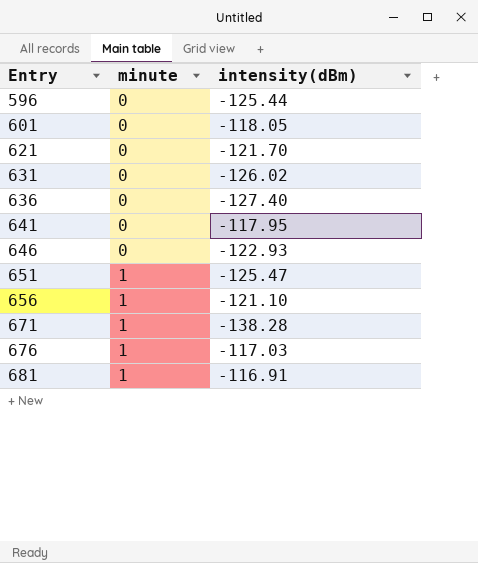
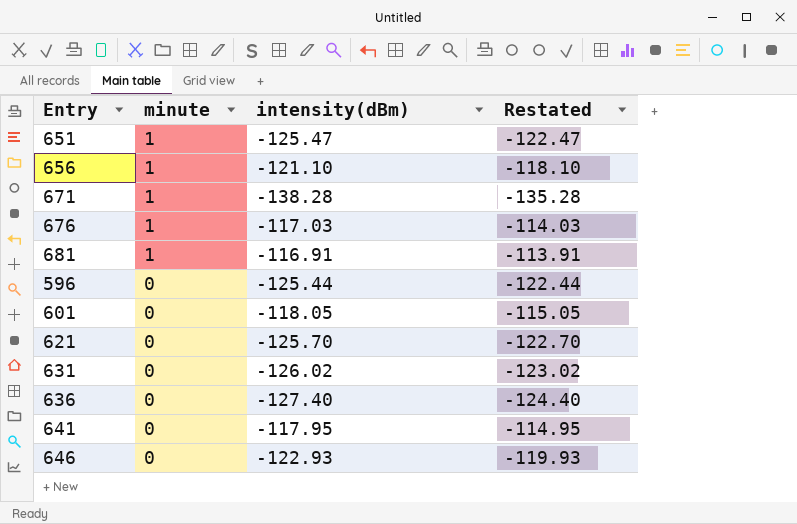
row order: Entry ascending -> minute descending
column Restated | formula: none -> [intensity(dBm)] + 3
621 | intensity(dBm): -121.70 -> -125.70

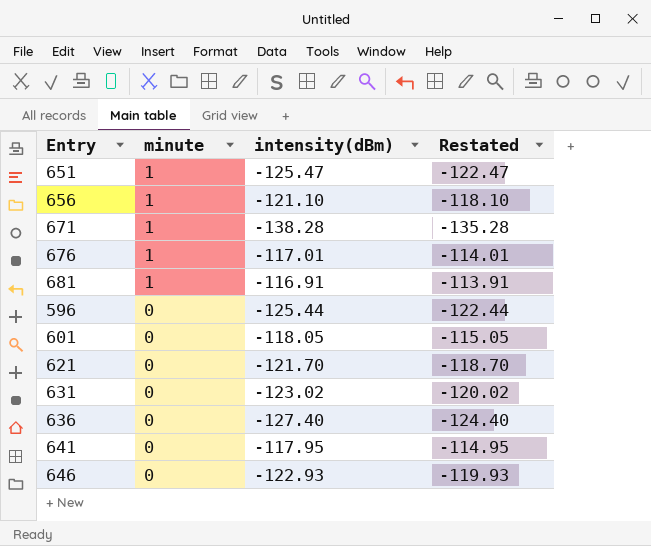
676 | intensity(dBm): -117.03 -> -117.01
676 | Restated: -114.03 -> -114.01
621 | intensity(dBm): -125.70 -> -121.70
621 | Restated: -122.70 -> -118.70
631 | intensity(dBm): -126.02 -> -123.02
631 | Restated: -123.02 -> -120.02

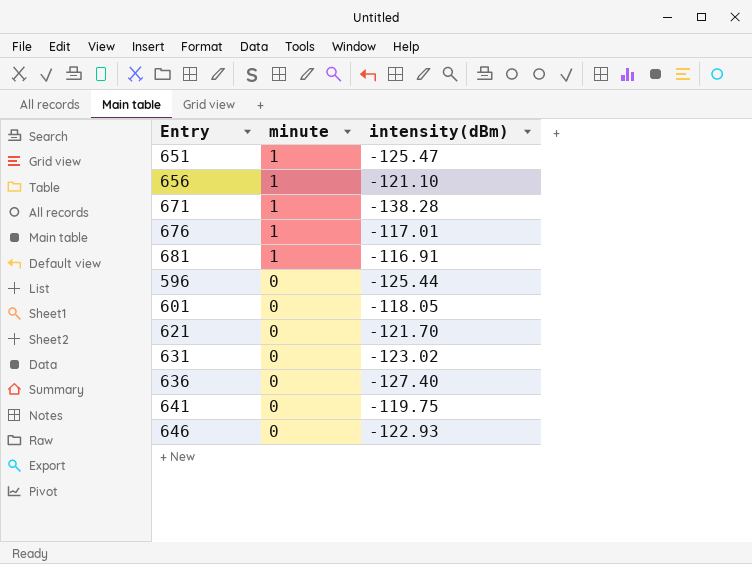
column Restated | formula: [intensity(dBm)] + 3 -> none
641 | intensity(dBm): -117.95 -> -119.75

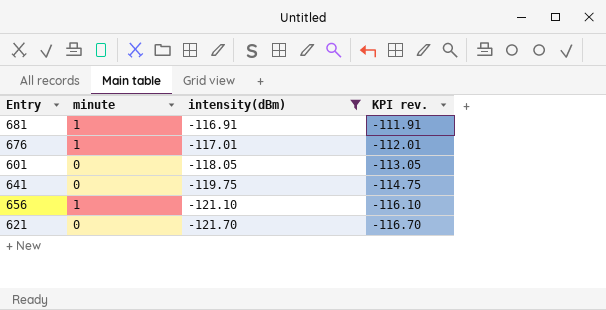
filter: none -> intensity(dBm) >= -121.70
row order: minute descending -> intensity(dBm) descending
column KPI rev. | formula: none -> [intensity(dBm)] + 5

